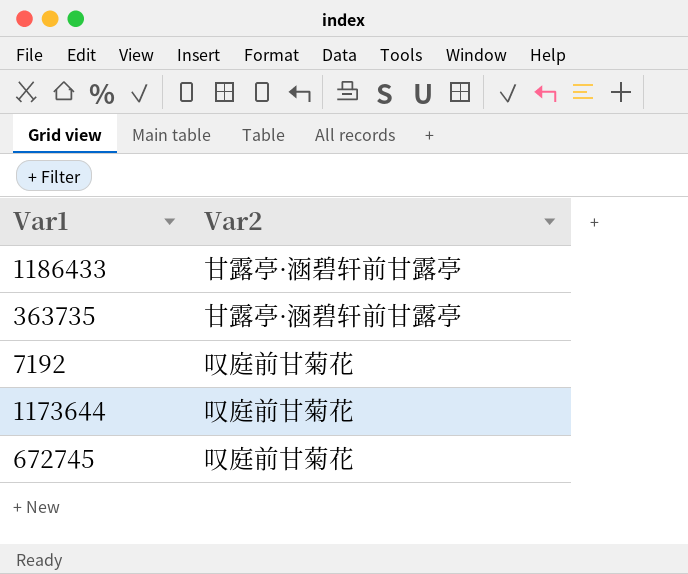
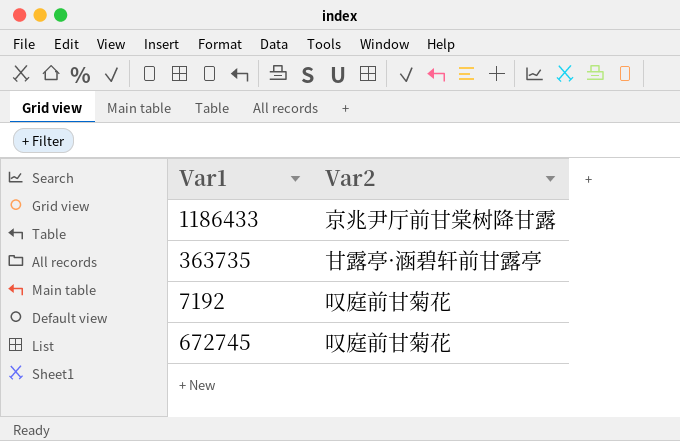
row 1173644: 叹庭前甘菊花 -> none
1186433 | Var2: 甘露亭·涵碧轩前甘露亭 -> 京兆尹厅前甘棠树降甘露

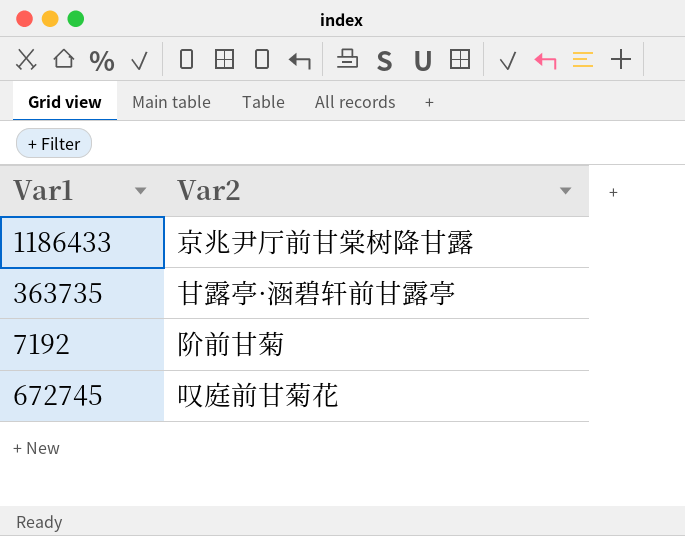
7192 | Var2: 叹庭前甘菊花 -> 阶前甘菊

